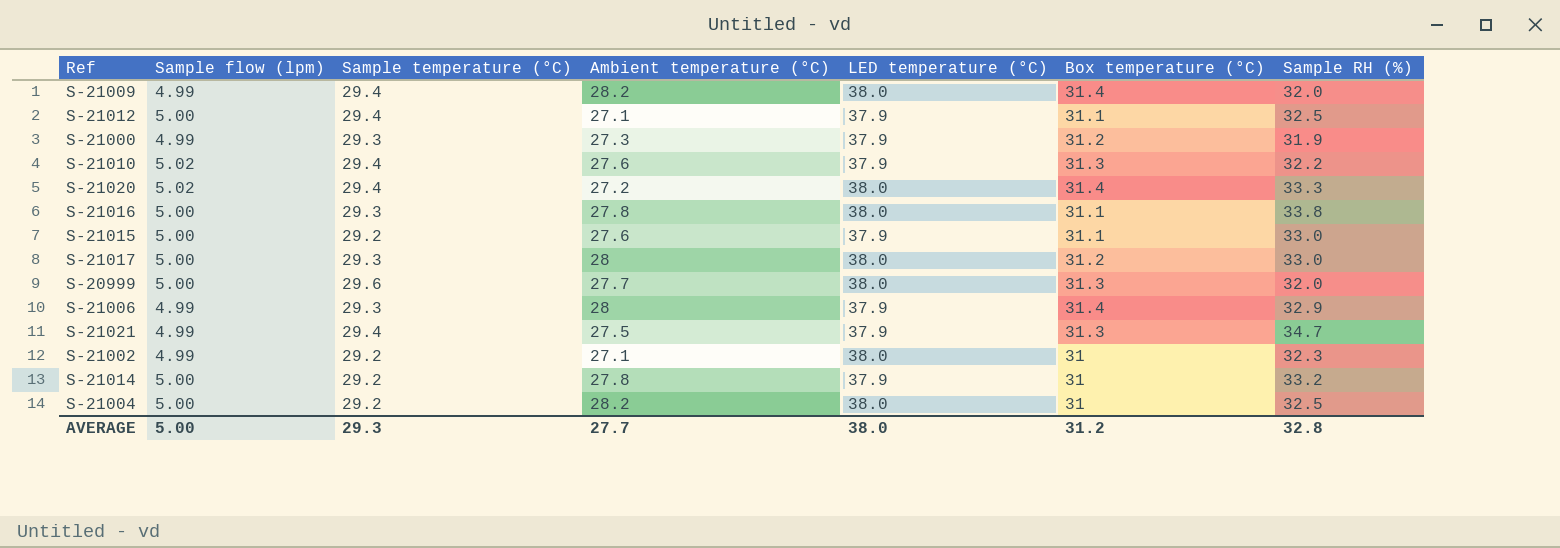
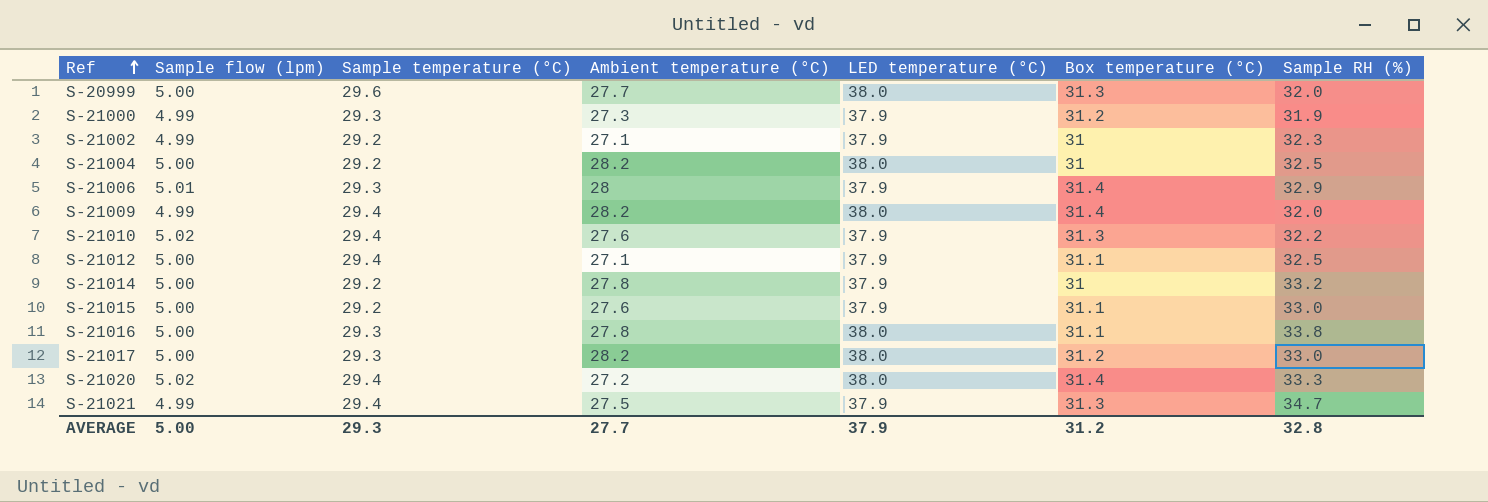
row order: none -> Ref ascending
S-21002 | LED temperature (°C): 38.0 -> 37.9
S-21006 | Sample flow (lpm): 4.99 -> 5.01
S-21017 | Ambient temperature (°C): 28 -> 28.2
AVERAGE | LED temperature (°C): 38.0 -> 37.9

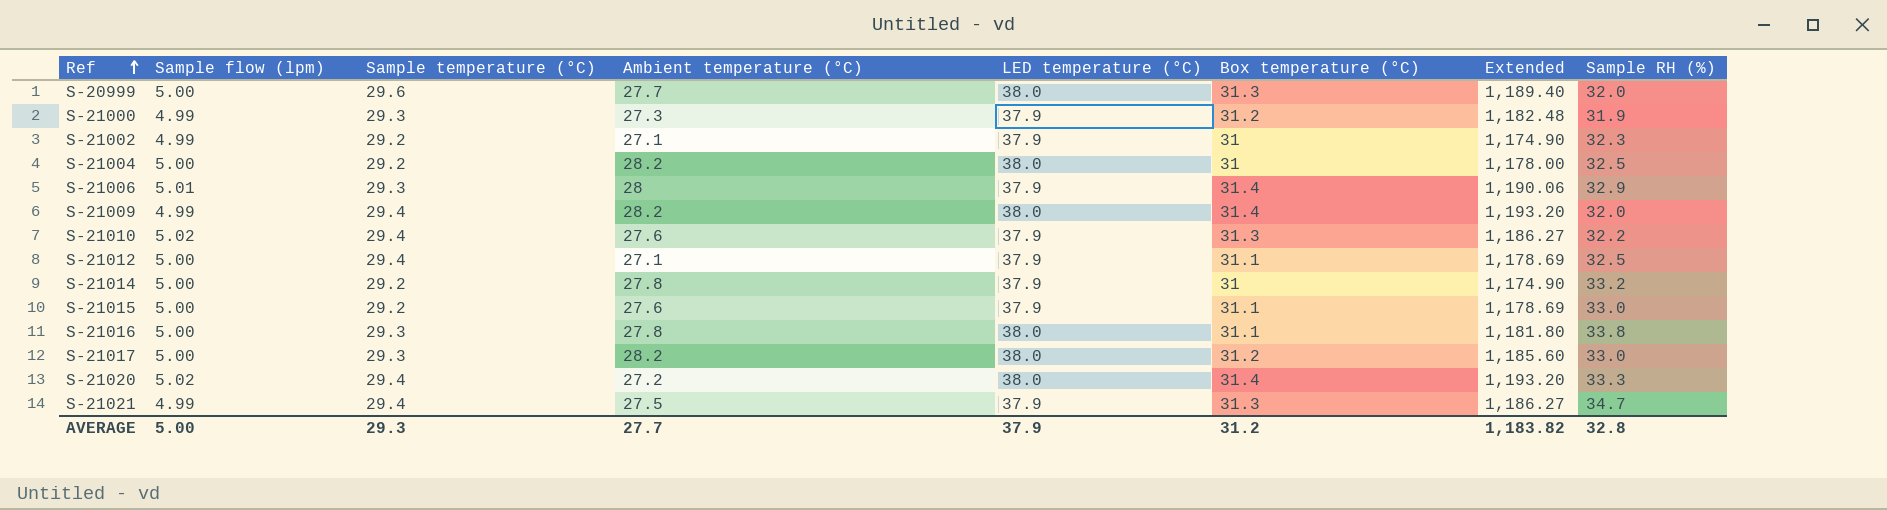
column Extended | formula: none -> [LED temperature (°C)] * [Box temperature (°C)]

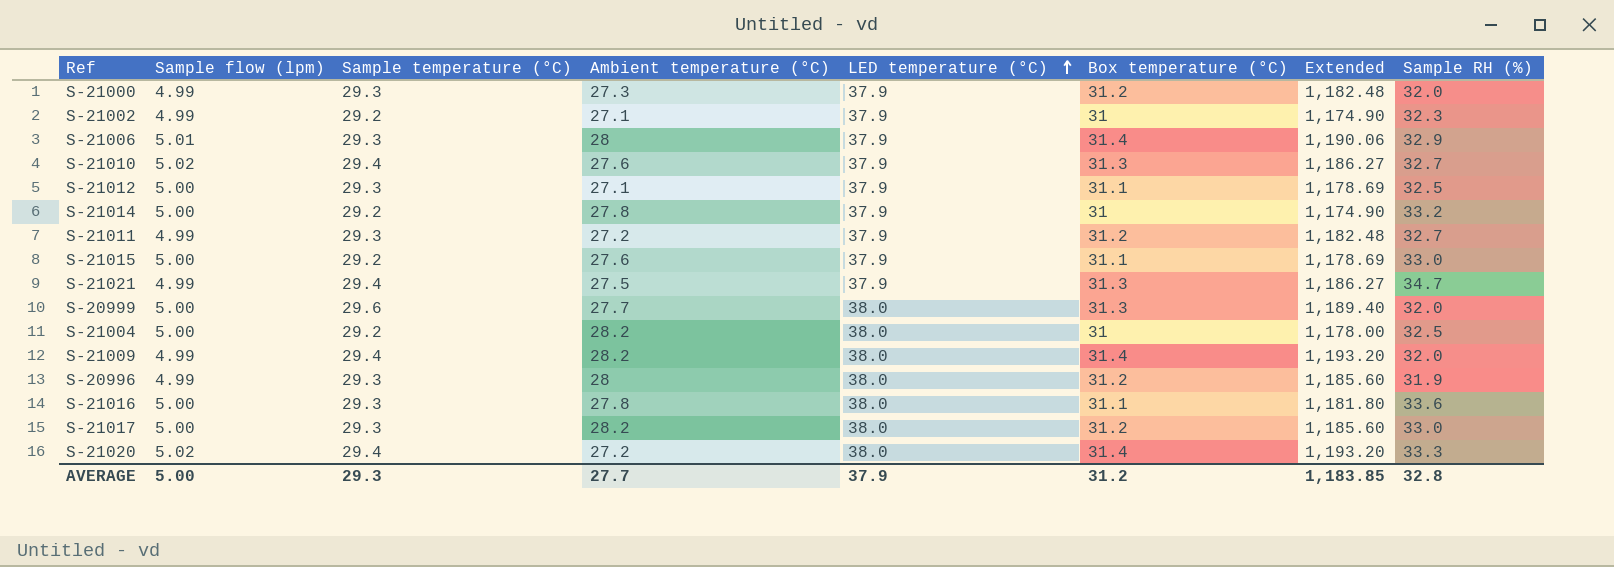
row order: Ref ascending -> LED temperature (°C) ascending
S-21000 | Sample RH (%): 31.9 -> 32.0
S-21010 | Sample RH (%): 32.2 -> 32.7
S-21012 | Sample temperature (°C): 29.4 -> 29.3
row S-21011: none -> 4.99 | 29.3 | 27.2 | 37.9 | 31.2 | 1,182.48 | 32.7
row S-20996: none -> 4.99 | 29.3 | 28 | 38.0 | 31.2 | 1,185.60 | 31.9
S-21016 | Sample RH (%): 33.8 -> 33.6
AVERAGE | Extended: 1,183.82 -> 1,183.85

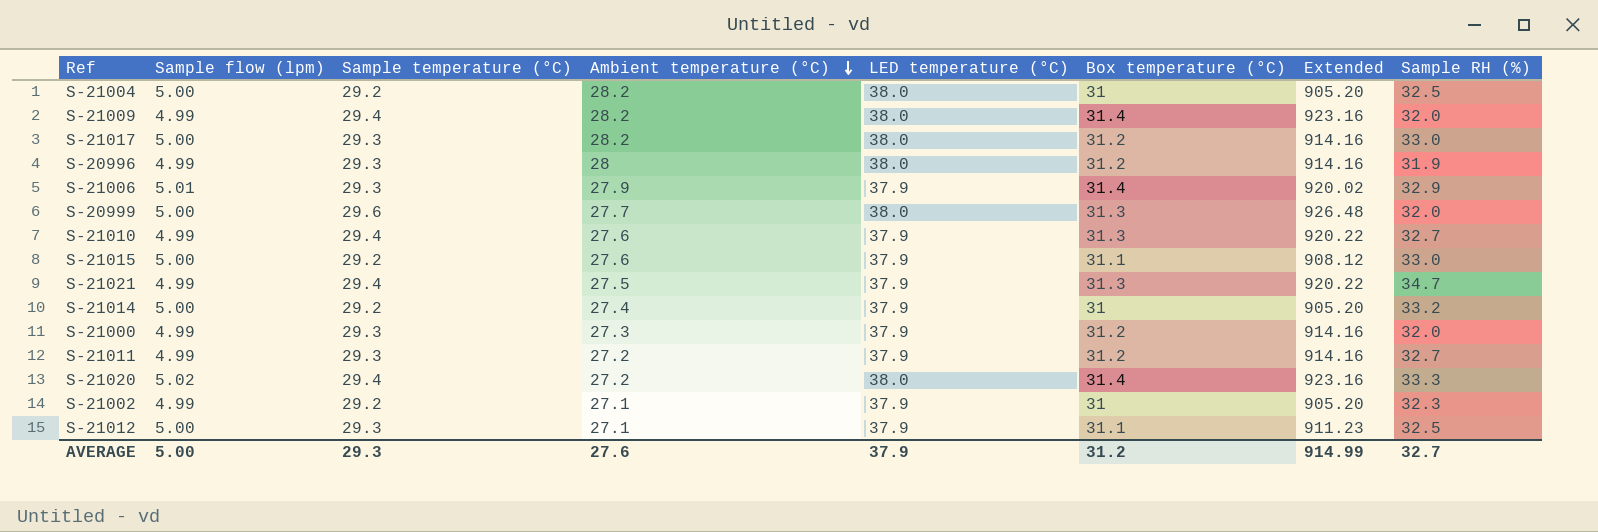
row order: LED temperature (°C) ascending -> Ambient temperature (°C) descending
column Extended | formula: [LED temperature (°C)] * [Box temperature (°C)] -> [Sample temperature (°C)] * [Box temperature (°C)]
row S-21016: 5.00 | 29.3 | 27.8 | 38.0 | 31.1 | 1,181.80 | 33.6 -> none
S-21006 | Ambient temperature (°C): 28 -> 27.9
S-21010 | Sample flow (lpm): 5.02 -> 4.99
S-21014 | Ambient temperature (°C): 27.8 -> 27.4
AVERAGE | Ambient temperature (°C): 27.7 -> 27.6
AVERAGE | Extended: 1,183.85 -> 914.99
AVERAGE | Sample RH (%): 32.8 -> 32.7

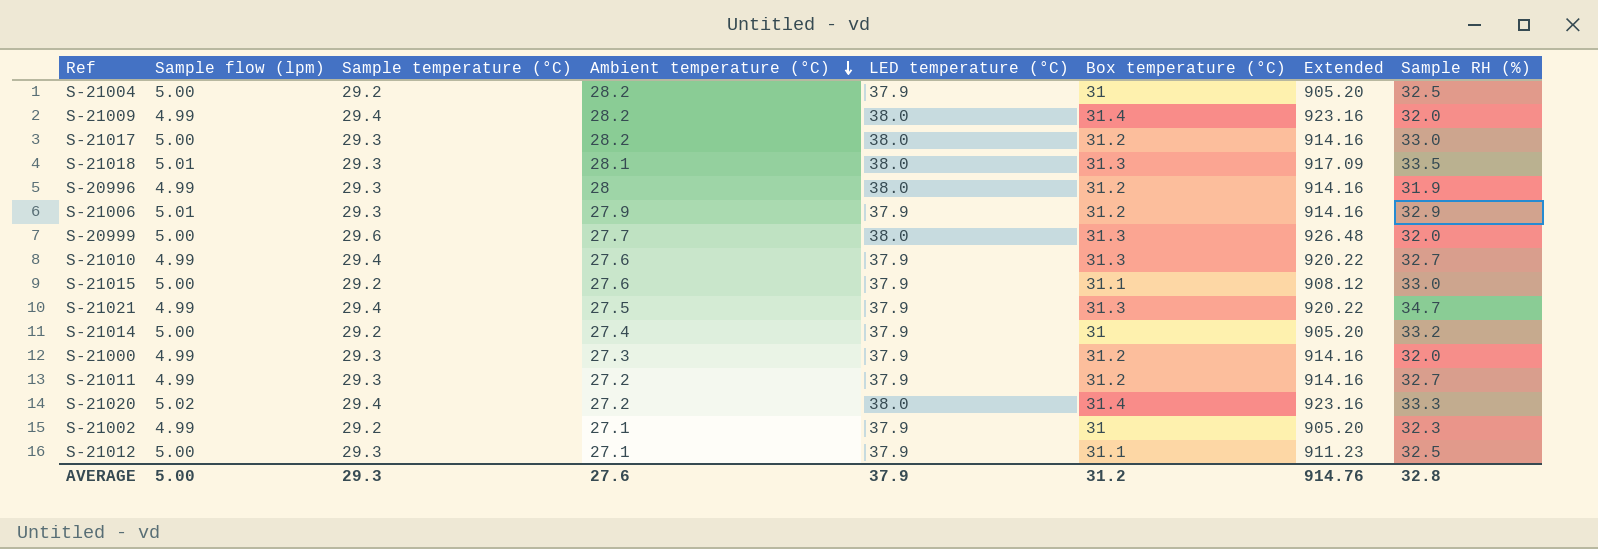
S-21004 | LED temperature (°C): 38.0 -> 37.9
row S-21018: none -> 5.01 | 29.3 | 28.1 | 38.0 | 31.3 | 917.09 | 33.5
S-21006 | Box temperature (°C): 31.4 -> 31.2
S-21006 | Extended: 920.02 -> 914.16
AVERAGE | Extended: 914.99 -> 914.76
AVERAGE | Sample RH (%): 32.7 -> 32.8

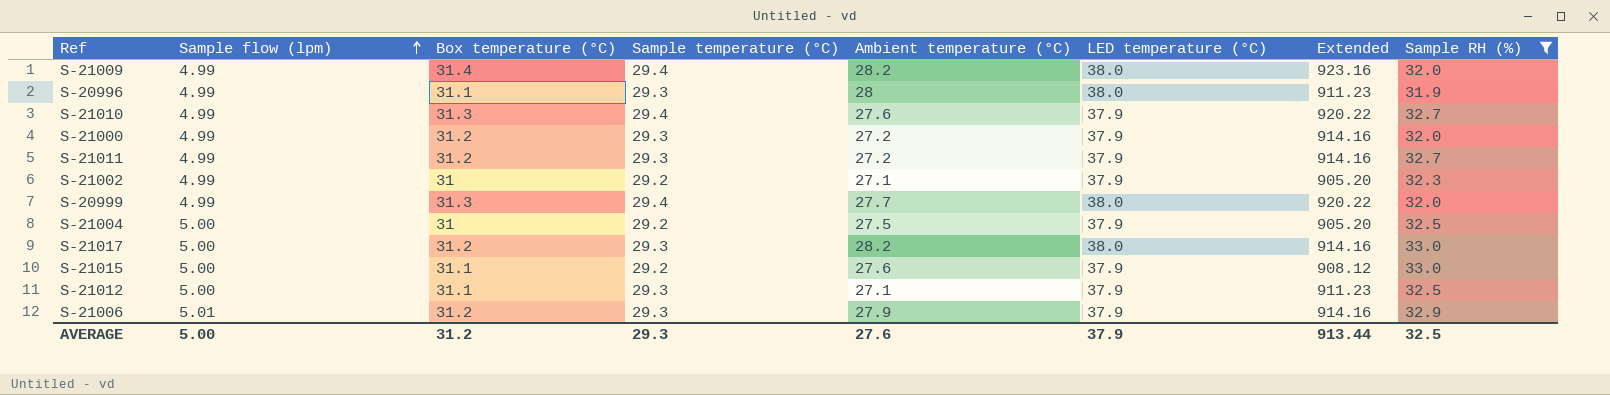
filter: none -> Sample RH (%) <= 33.0
row order: Ambient temperature (°C) descending -> Sample flow (lpm) ascending
column Box temperature (°C) | position: 6 -> 3
S-20996 | Box temperature (°C): 31.2 -> 31.1
S-20996 | Extended: 914.16 -> 911.23
S-21000 | Ambient temperature (°C): 27.3 -> 27.2
S-20999 | Sample flow (lpm): 5.00 -> 4.99
S-20999 | Sample temperature (°C): 29.6 -> 29.4
S-20999 | Extended: 926.48 -> 920.22
S-21004 | Ambient temperature (°C): 28.2 -> 27.5
AVERAGE | Extended: 914.76 -> 913.44
AVERAGE | Sample RH (%): 32.8 -> 32.5

